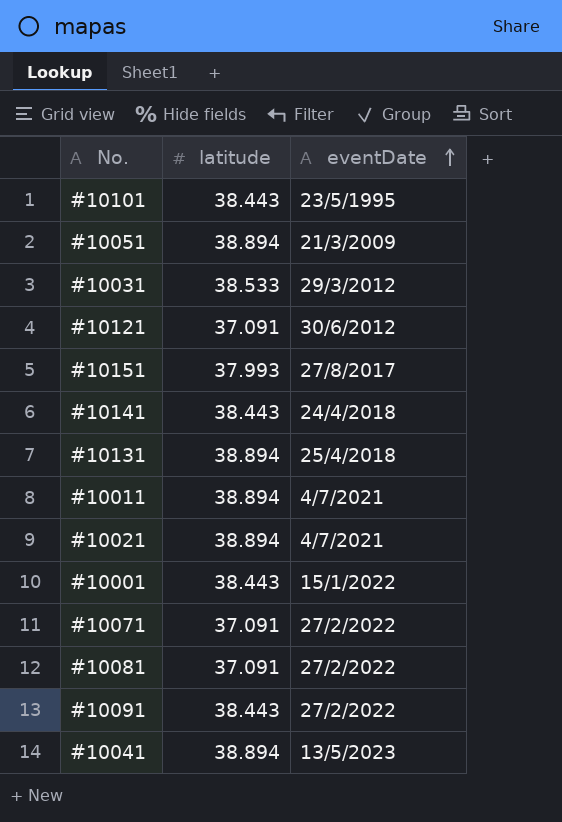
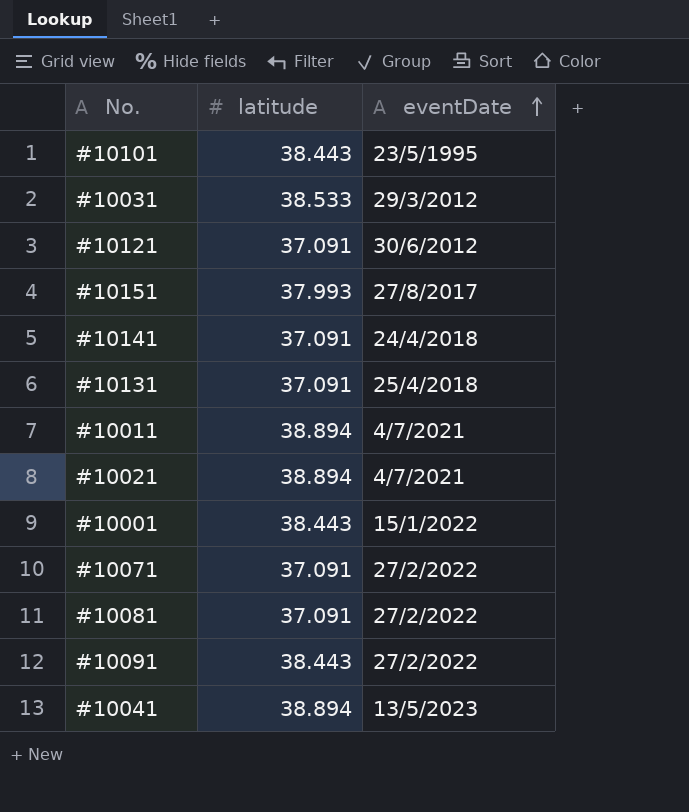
row #10051: 38.894 | 21/3/2009 -> none
#10141 | latitude: 38.443 -> 37.091
#10131 | latitude: 38.894 -> 37.091

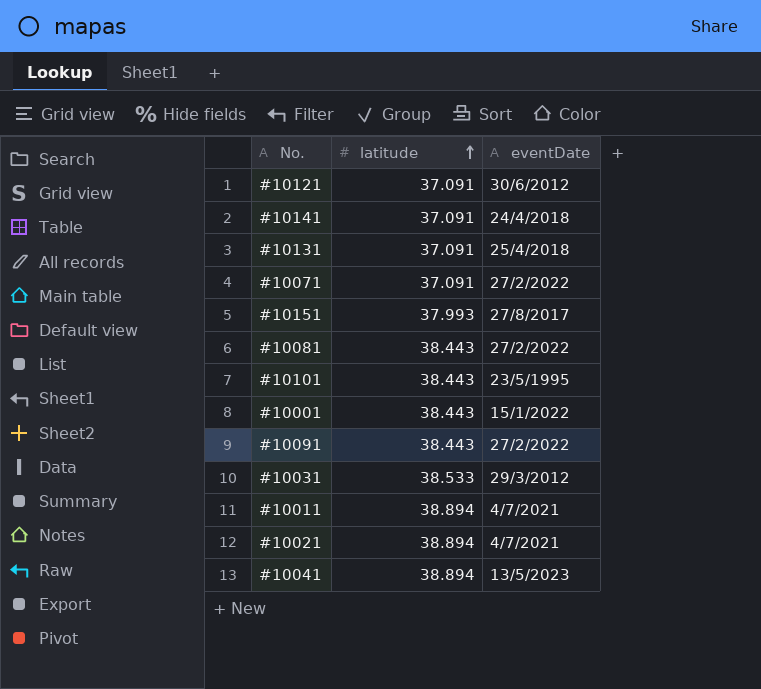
row order: eventDate ascending -> latitude ascending
#10081 | latitude: 37.091 -> 38.443

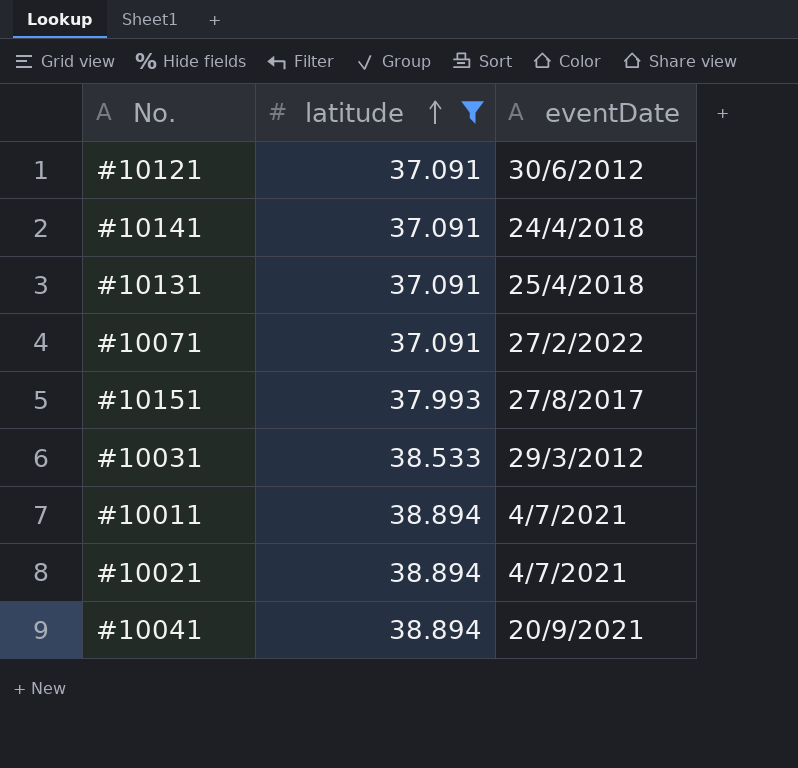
filter: none -> latitude != 38.443
#10041 | eventDate: 13/5/2023 -> 20/9/2021

